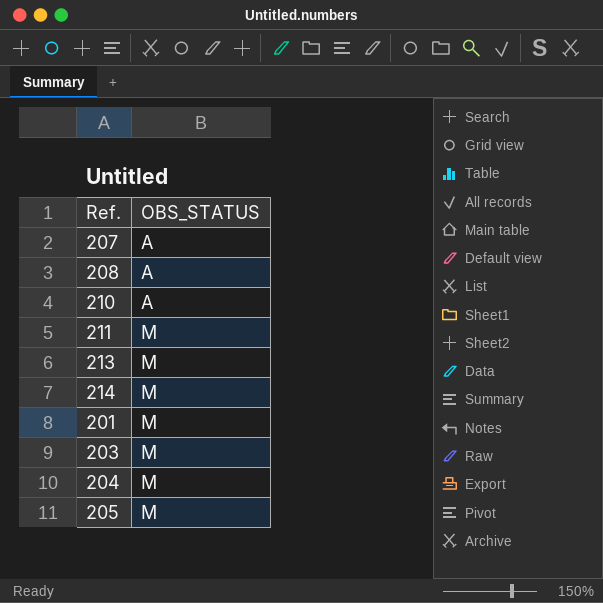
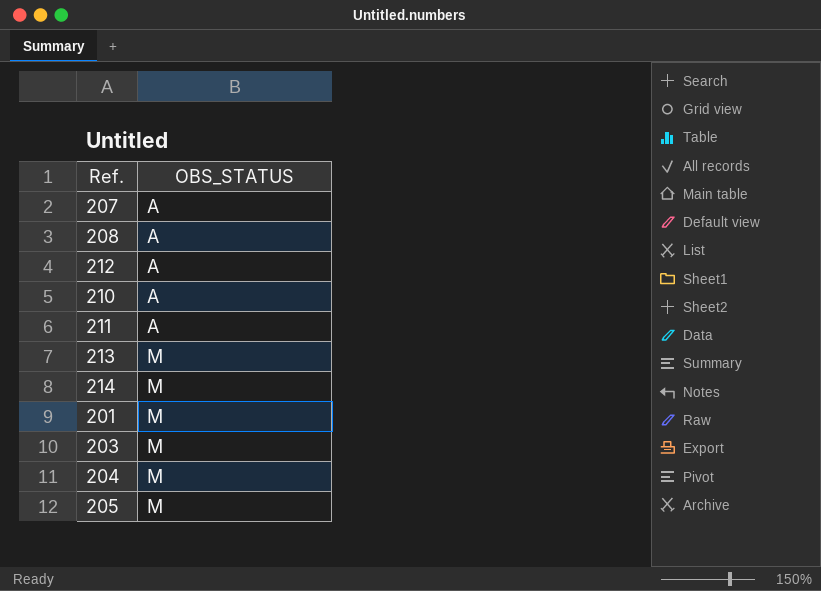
row 212: none -> A
211 | OBS_STATUS: M -> A

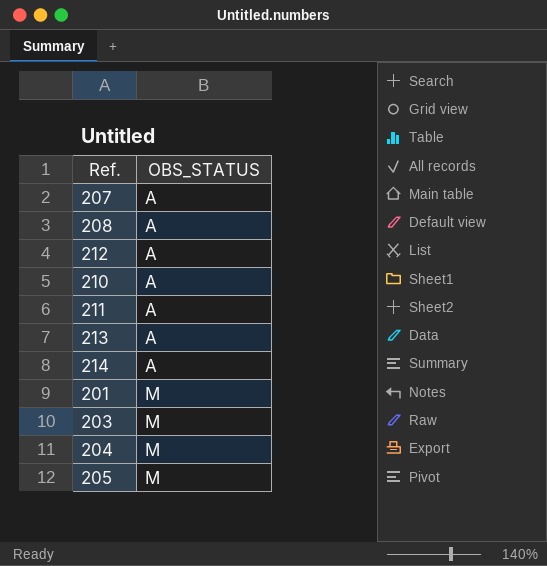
213 | OBS_STATUS: M -> A
214 | OBS_STATUS: M -> A

